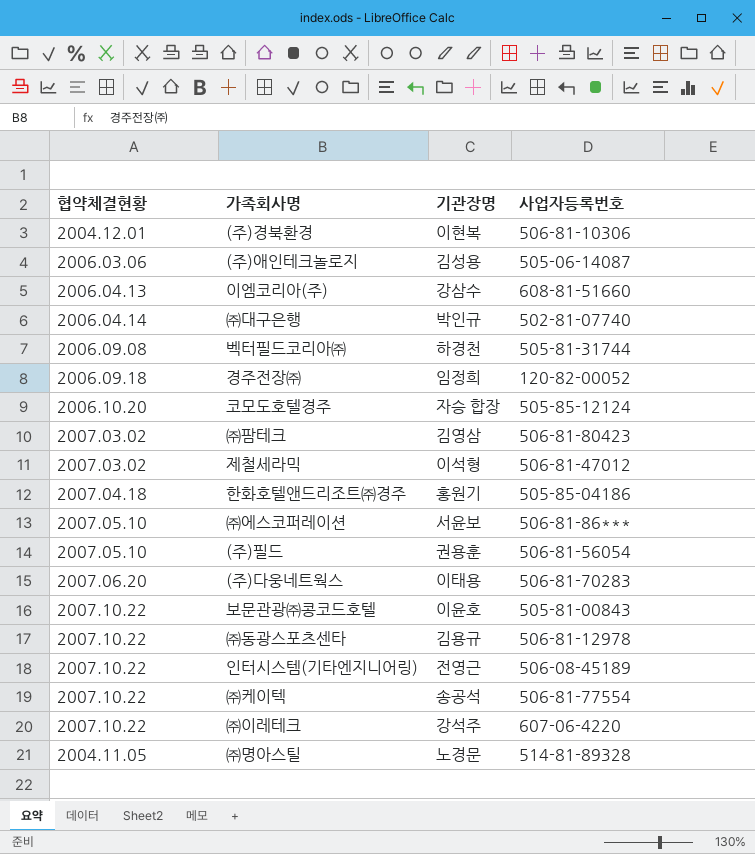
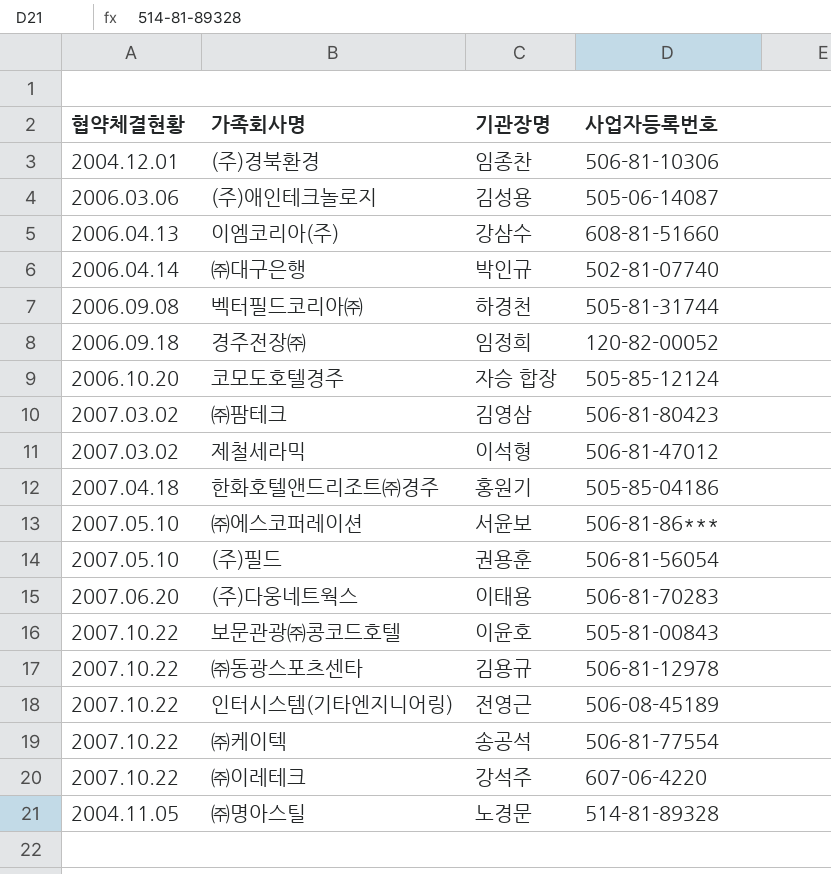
(주)경북환경 | 기관장명: 이현복 -> 임종찬

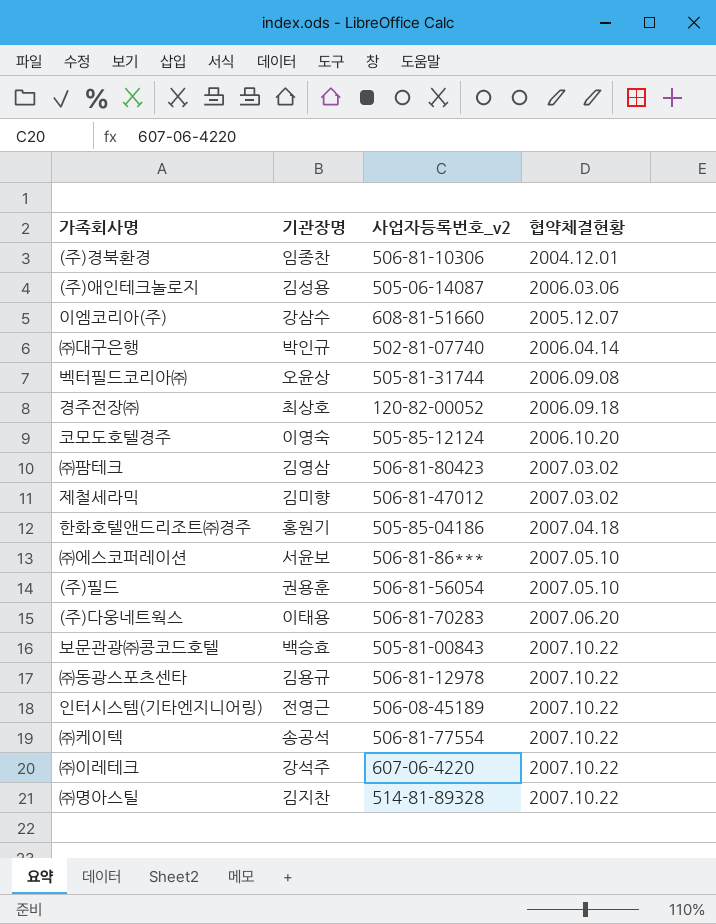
column name: 사업자등록번호 -> 사업자등록번호_v2
column 협약체결현황 | position: 1 -> 4
이엠코리아(주) | 협약체결현황: 2006.04.13 -> 2005.12.07
벡터필드코리아㈜ | 기관장명: 하경천 -> 오윤상
경주전장㈜ | 기관장명: 임정희 -> 최상호
코모도호텔경주 | 기관장명: 자승 합장 -> 이영숙
제철세라믹 | 기관장명: 이석형 -> 김미향
보문관광㈜콩코드호텔 | 기관장명: 이윤호 -> 백승효
㈜명아스틸 | 기관장명: 노경문 -> 김지찬
㈜명아스틸 | 협약체결현황: 2004.11.05 -> 2007.10.22

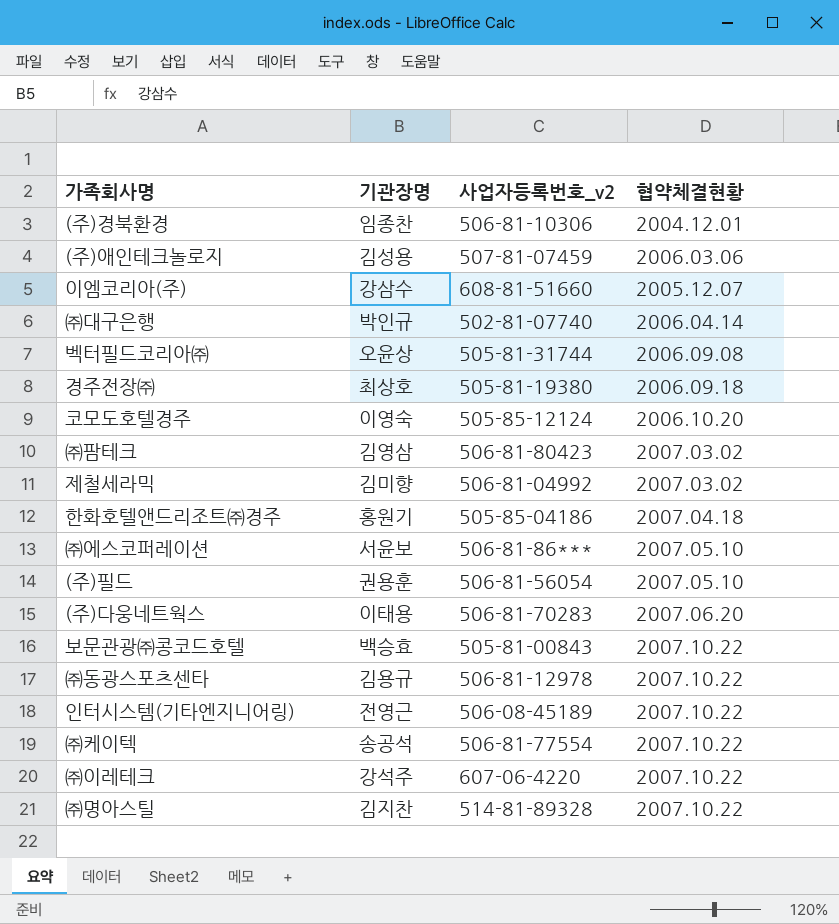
(주)애인테크놀로지 | 사업자등록번호_v2: 505-06-14087 -> 507-81-07459
경주전장㈜ | 사업자등록번호_v2: 120-82-00052 -> 505-81-19380
제철세라믹 | 사업자등록번호_v2: 506-81-47012 -> 506-81-04992

